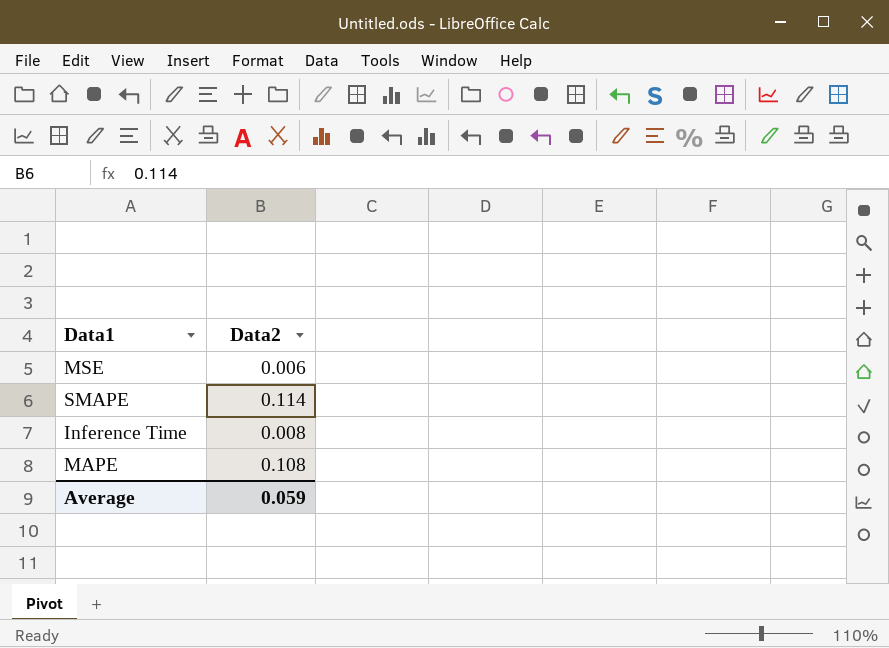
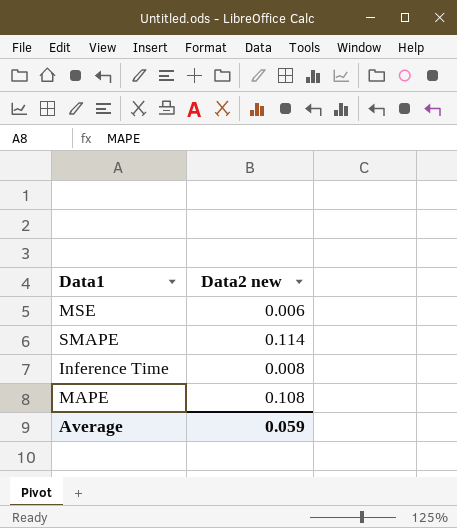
column name: Data2 -> Data2 new

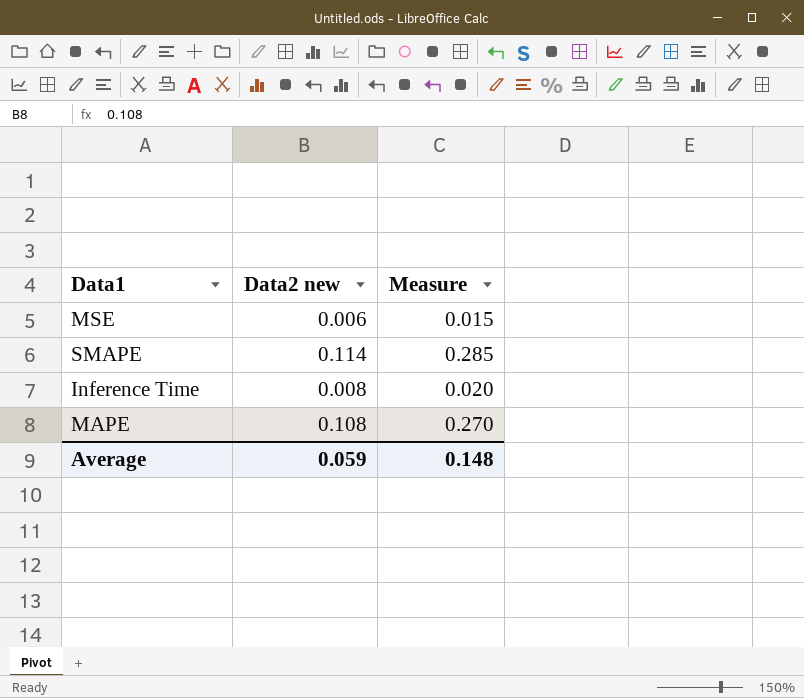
column Measure | formula: none -> [Data2 new] * 2.5

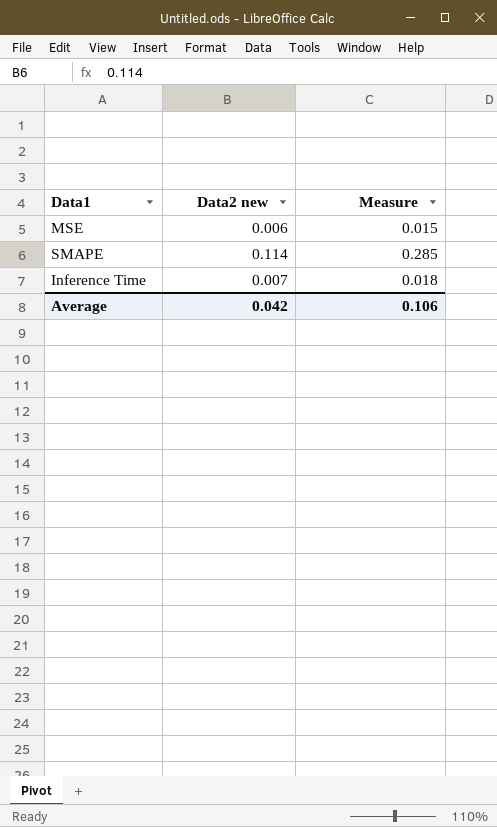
row MAPE: 0.108 | 0.270 -> none
Inference Time | Data2 new: 0.008 -> 0.007
Inference Time | Measure: 0.020 -> 0.018
Average | Data2 new: 0.059 -> 0.042
Average | Measure: 0.148 -> 0.106

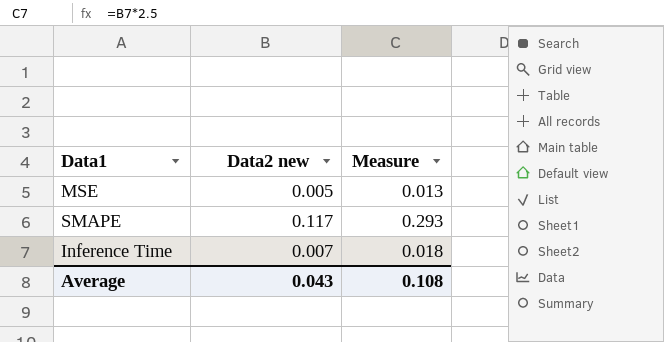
MSE | Data2 new: 0.006 -> 0.005
MSE | Measure: 0.015 -> 0.013
SMAPE | Data2 new: 0.114 -> 0.117
SMAPE | Measure: 0.285 -> 0.293
Average | Data2 new: 0.042 -> 0.043
Average | Measure: 0.106 -> 0.108

